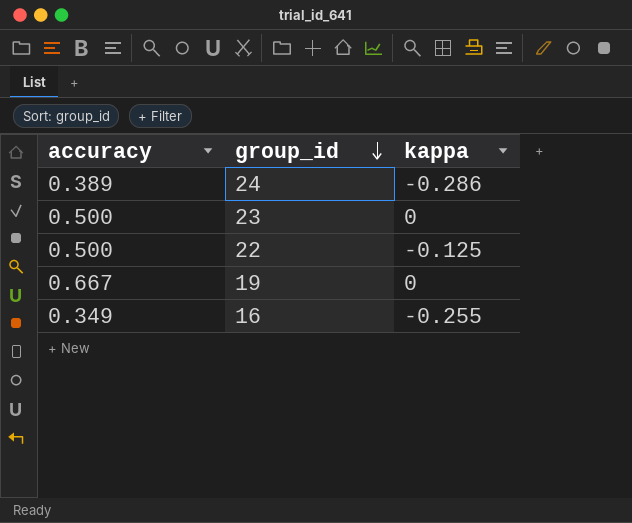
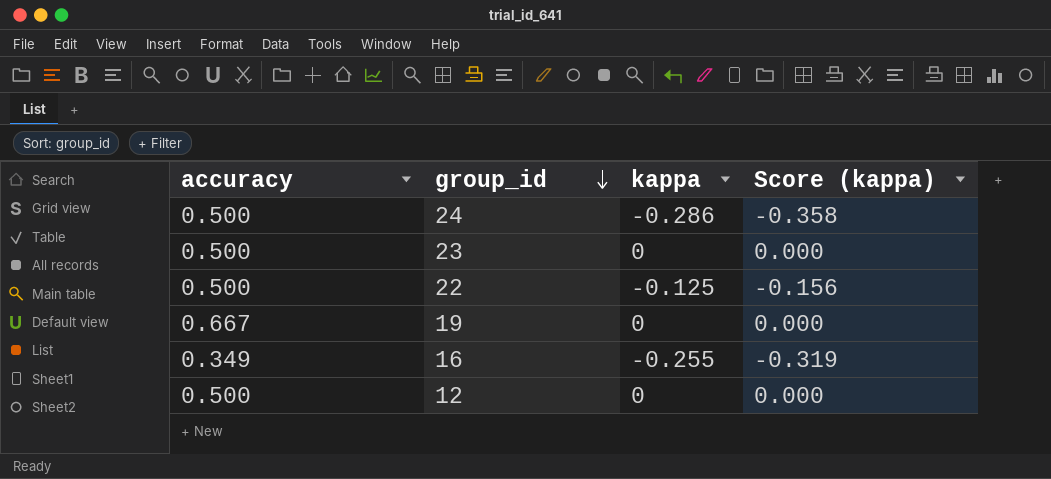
column Score (kappa) | formula: none -> [kappa] * 1.25
24 | accuracy: 0.389 -> 0.500
row 12: none -> 0.500 | 0 | 0.000

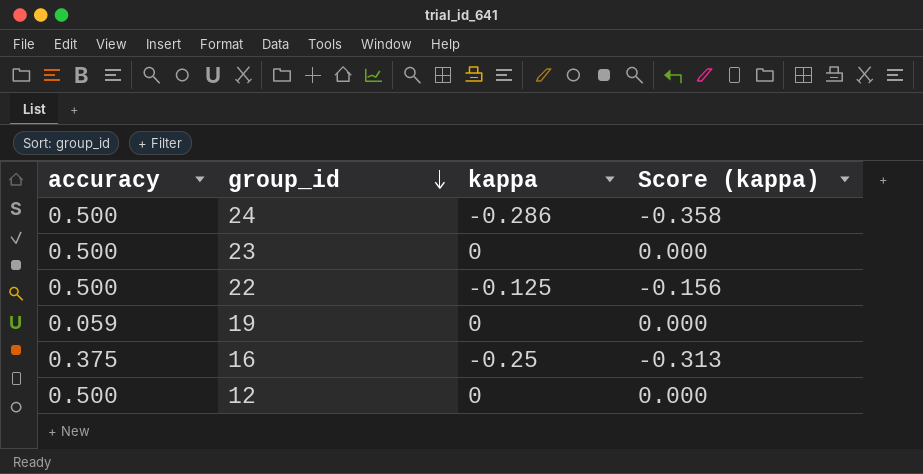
19 | accuracy: 0.667 -> 0.059
16 | accuracy: 0.349 -> 0.375
16 | kappa: -0.255 -> -0.25
16 | Score (kappa): -0.319 -> -0.313

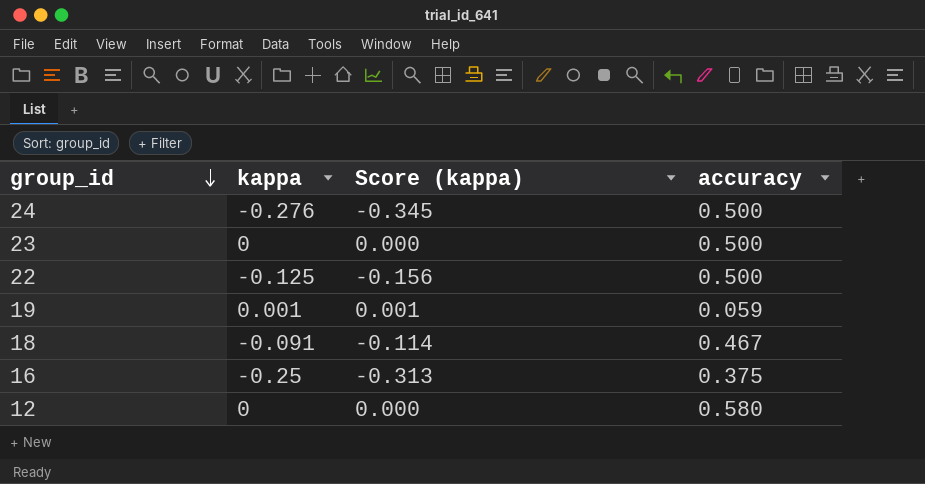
column accuracy | position: 1 -> 4
24 | kappa: -0.286 -> -0.276
24 | Score (kappa): -0.358 -> -0.345
19 | kappa: 0 -> 0.001
19 | Score (kappa): 0.000 -> 0.001
row 18: none -> -0.091 | -0.114 | 0.467
12 | accuracy: 0.500 -> 0.580

